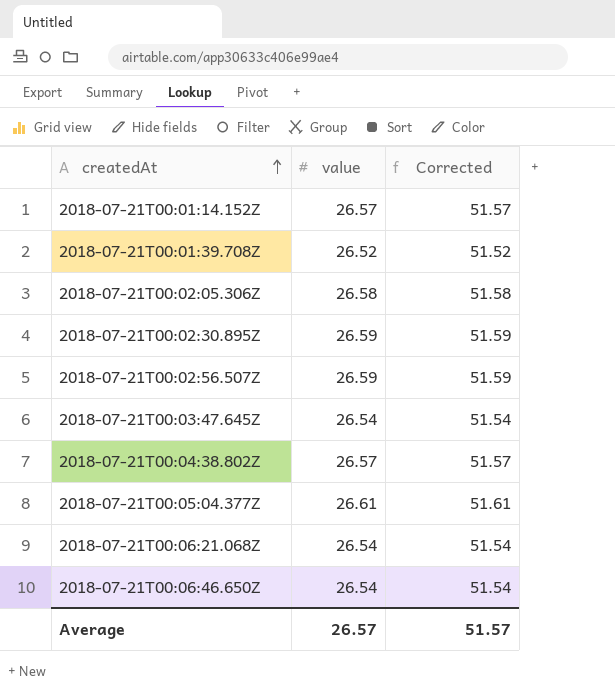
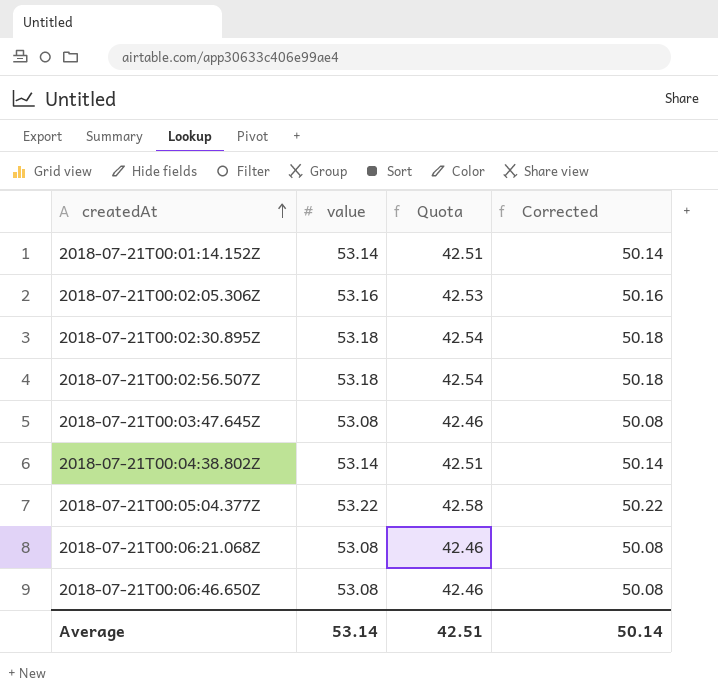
column Quota | formula: none -> [value] * 0.8
column Corrected | formula: [value] + 25 -> [value] - 3
row 2018-07-21T00:01:39.708Z: 26.52 | 51.52 -> none
2018-07-21T00:01:14.152Z | value: 26.57 -> 53.14
2018-07-21T00:02:05.306Z | value: 26.58 -> 53.16
2018-07-21T00:02:30.895Z | value: 26.59 -> 53.18
2018-07-21T00:02:56.507Z | value: 26.59 -> 53.18
2018-07-21T00:03:47.645Z | value: 26.54 -> 53.08
2018-07-21T00:04:38.802Z | value: 26.57 -> 53.14
2018-07-21T00:05:04.377Z | value: 26.61 -> 53.22
2018-07-21T00:06:21.068Z | value: 26.54 -> 53.08
2018-07-21T00:06:46.650Z | value: 26.54 -> 53.08
Average | value: 26.57 -> 53.14
Average | Corrected: 51.57 -> 50.14

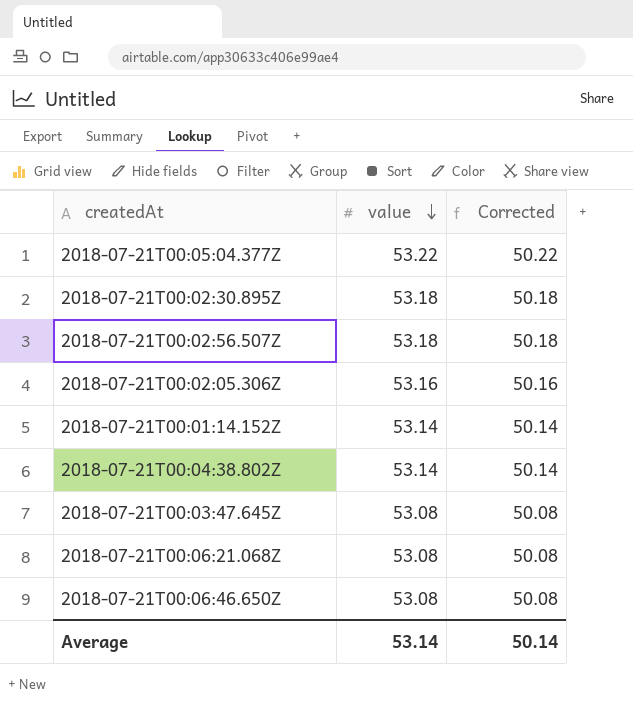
row order: createdAt ascending -> value descending
column Quota | formula: [value] * 0.8 -> none

